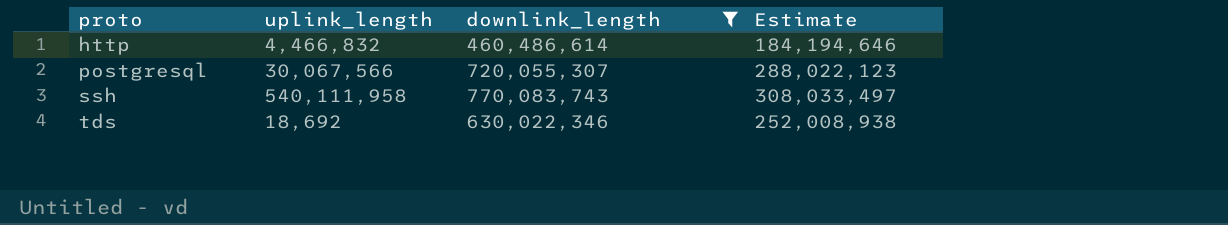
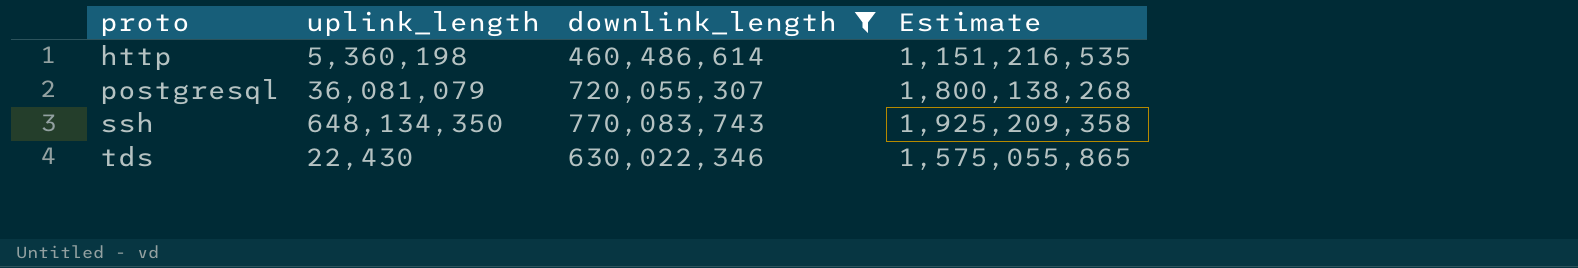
column Estimate | formula: [downlink_length] * 0.4 -> [downlink_length] * 2.5
http | uplink_length: 4,466,832 -> 5,360,198
postgresql | uplink_length: 30,067,566 -> 36,081,079
ssh | uplink_length: 540,111,958 -> 648,134,350
tds | uplink_length: 18,692 -> 22,430

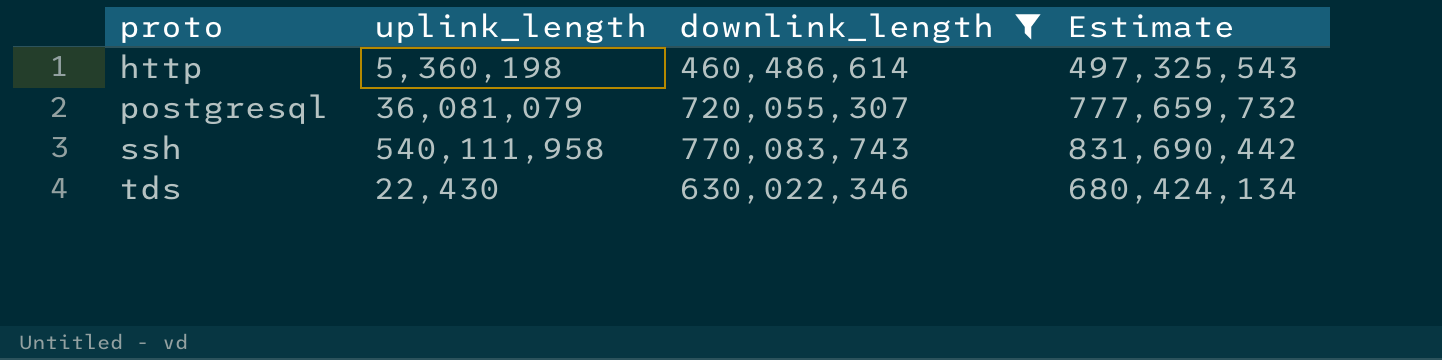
column Estimate | formula: [downlink_length] * 2.5 -> [downlink_length] * 1.08
ssh | uplink_length: 648,134,350 -> 540,111,958

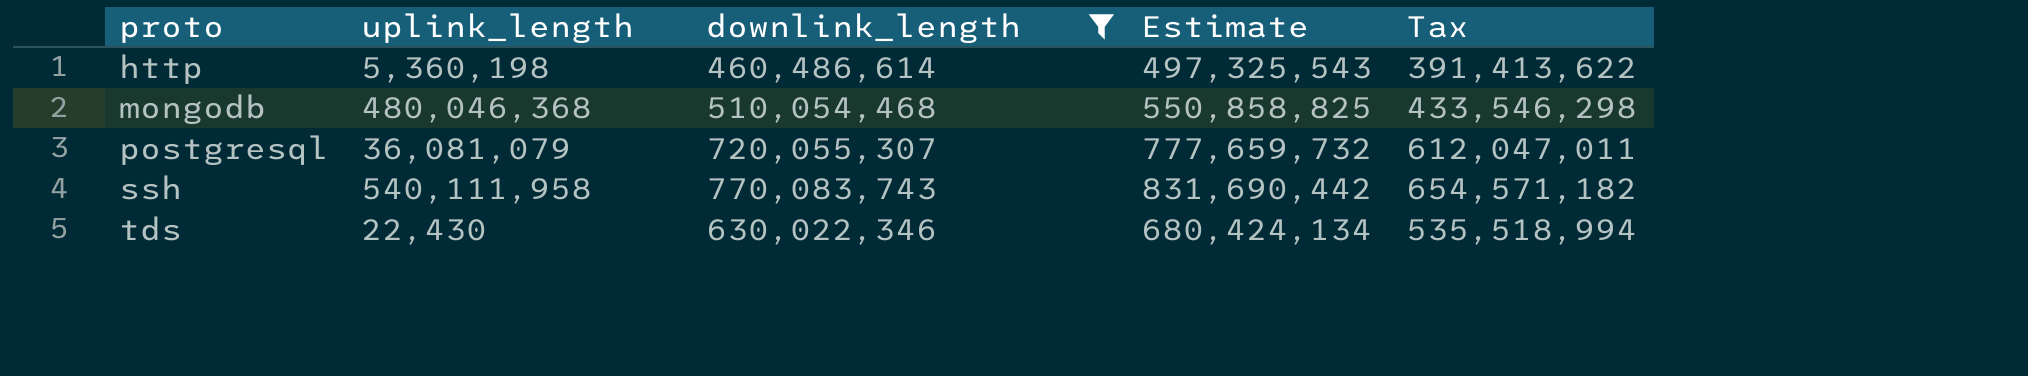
column Tax | formula: none -> [downlink_length] * 0.85
row mongodb: none -> 480,046,368 | 510,054,468 | 550,858,825 | 433,546,298

